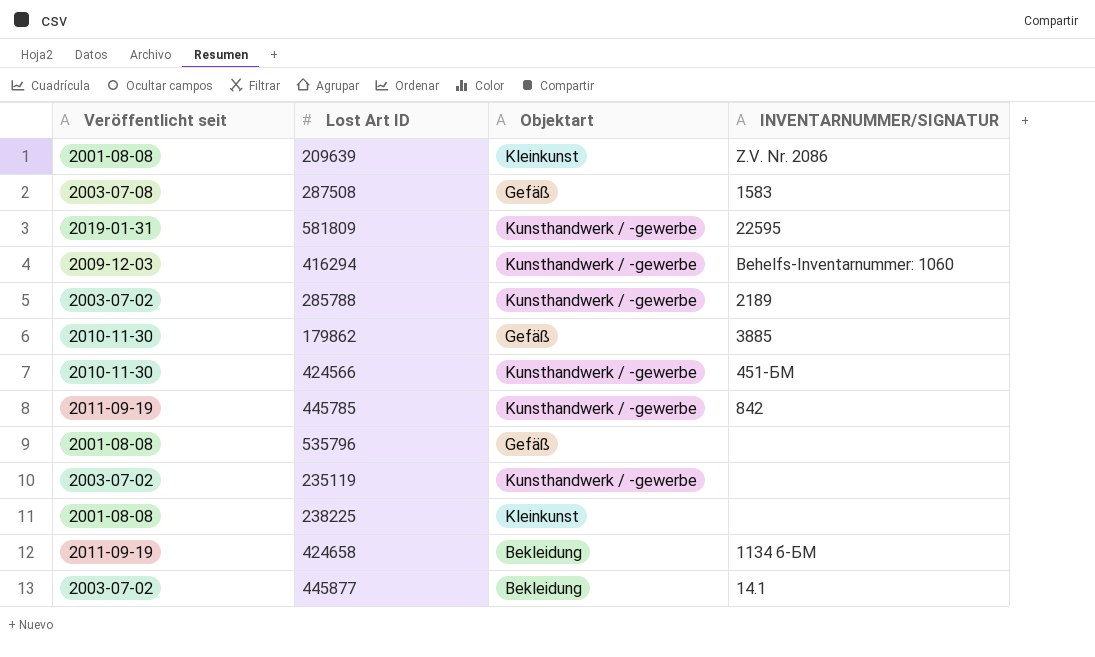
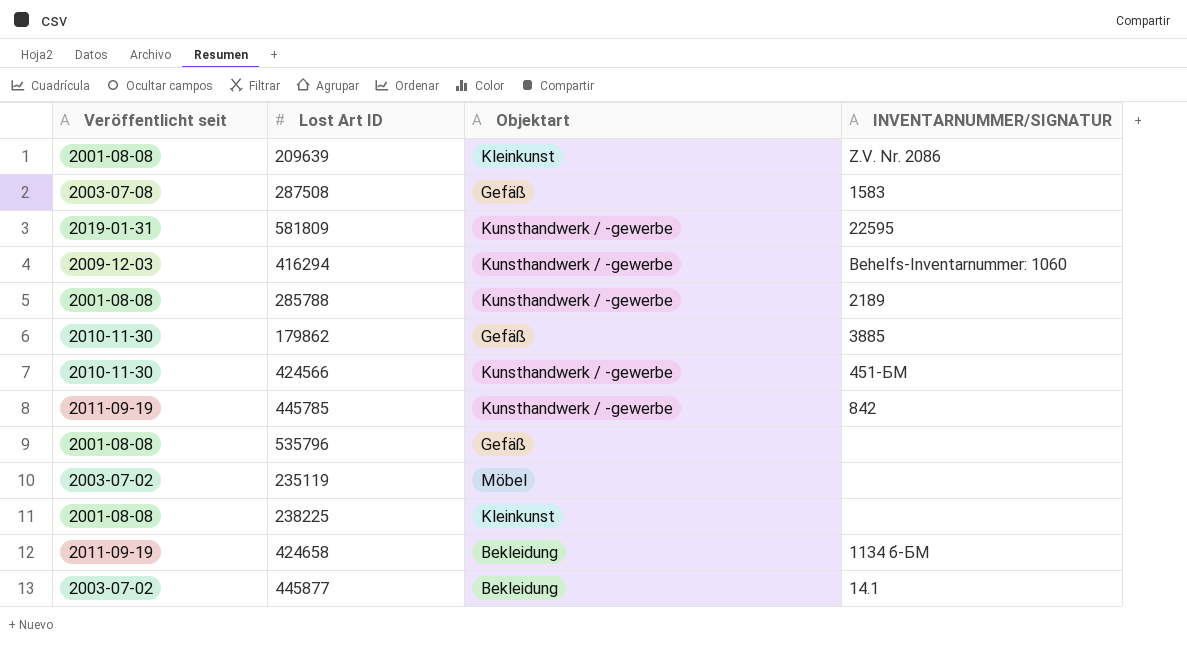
285788 | Veröffentlicht seit: 2003-07-02 -> 2001-08-08
235119 | Objektart: Kunsthandwerk / -gewerbe -> Möbel

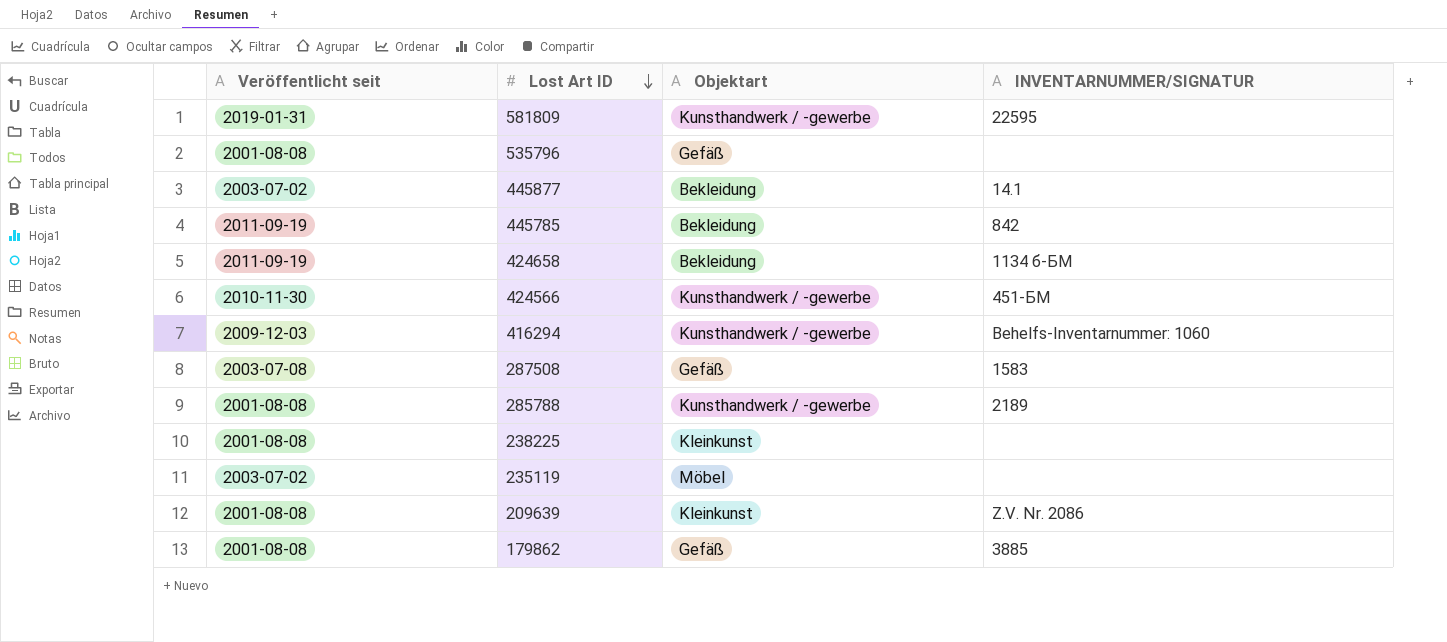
row order: none -> Lost Art ID descending
445785 | Objektart: Kunsthandwerk / -gewerbe -> Bekleidung
179862 | Veröffentlicht seit: 2010-11-30 -> 2001-08-08

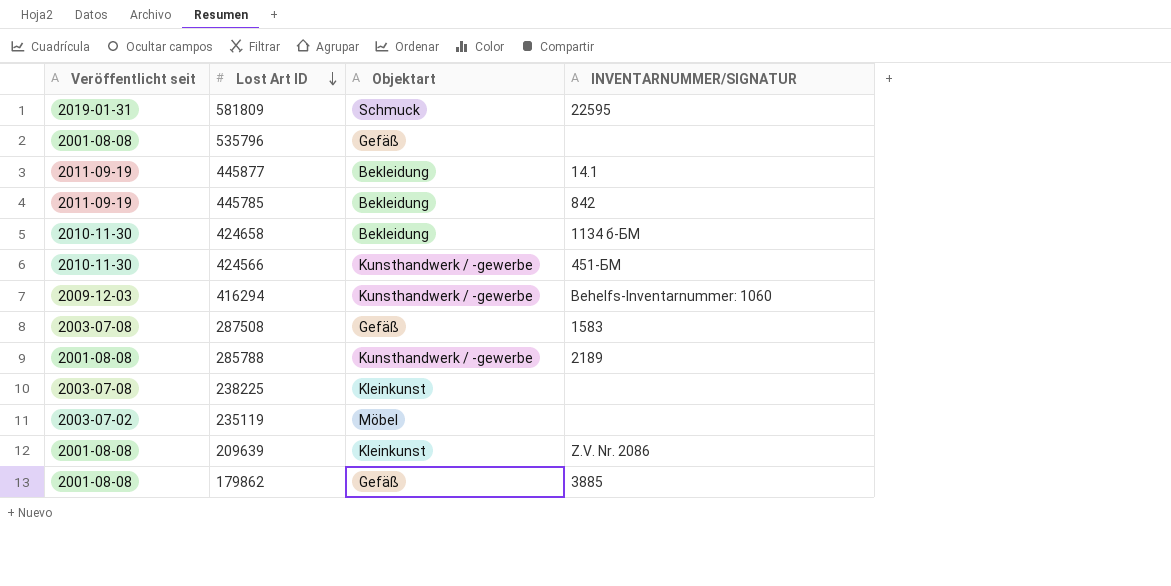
581809 | Objektart: Kunsthandwerk / -gewerbe -> Schmuck
445877 | Veröffentlicht seit: 2003-07-02 -> 2011-09-19
424658 | Veröffentlicht seit: 2011-09-19 -> 2010-11-30
238225 | Veröffentlicht seit: 2001-08-08 -> 2003-07-08

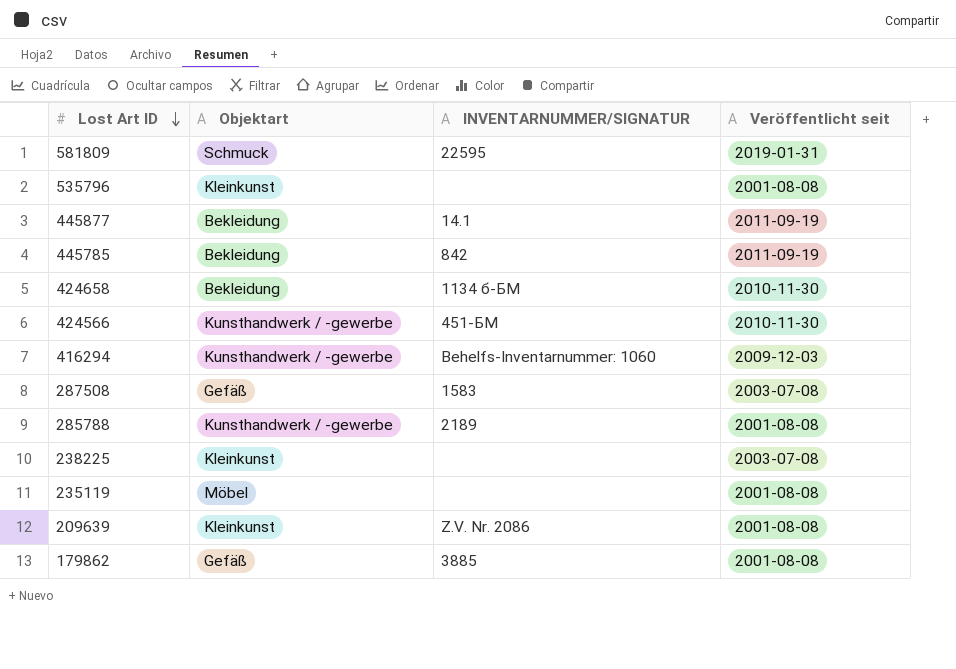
column Veröffentlicht seit | position: 1 -> 4
535796 | Objektart: Gefäß -> Kleinkunst
235119 | Veröffentlicht seit: 2003-07-02 -> 2001-08-08

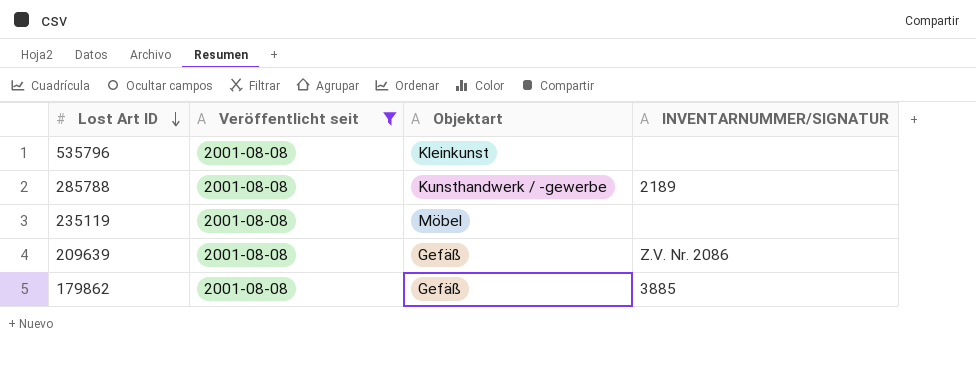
filter: none -> Veröffentlicht seit = 2001-08-08
column Veröffentlicht seit | position: 4 -> 2
209639 | Objektart: Kleinkunst -> Gefäß

